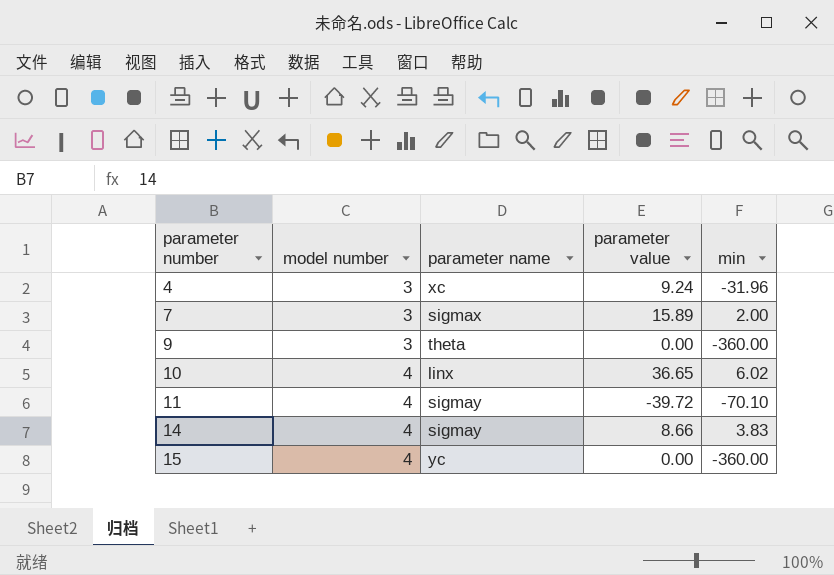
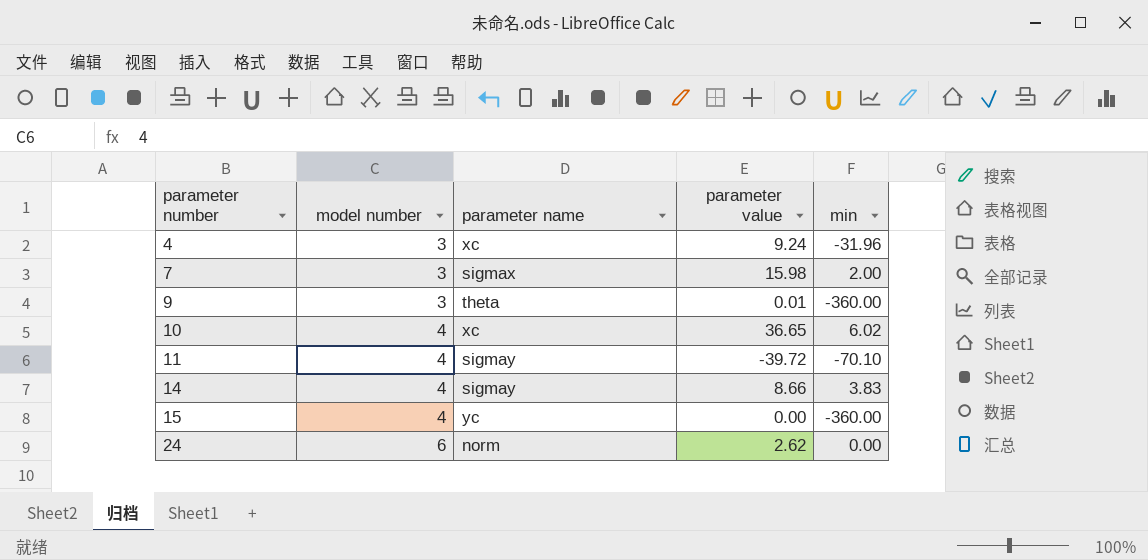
7 | parameter value: 15.89 -> 15.98
9 | parameter value: 0.00 -> 0.01
10 | parameter name: linx -> xc
row 24: none -> 6 | norm | 2.62 | 0.00

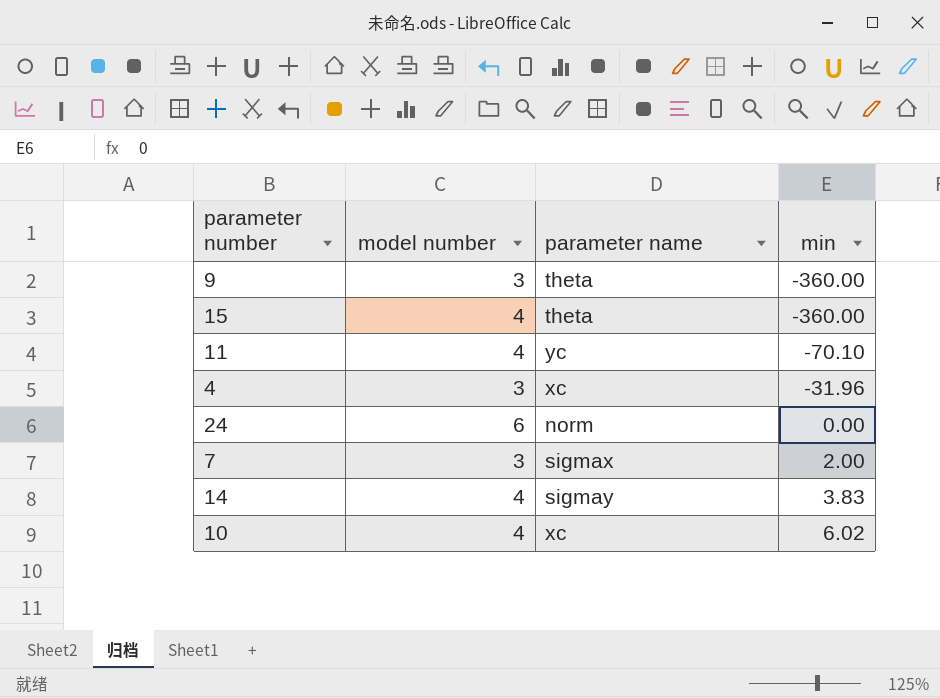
row order: parameter number ascending -> min ascending
column parameter value | position: 4 -> none
15 | parameter name: yc -> theta
11 | parameter name: sigmay -> yc

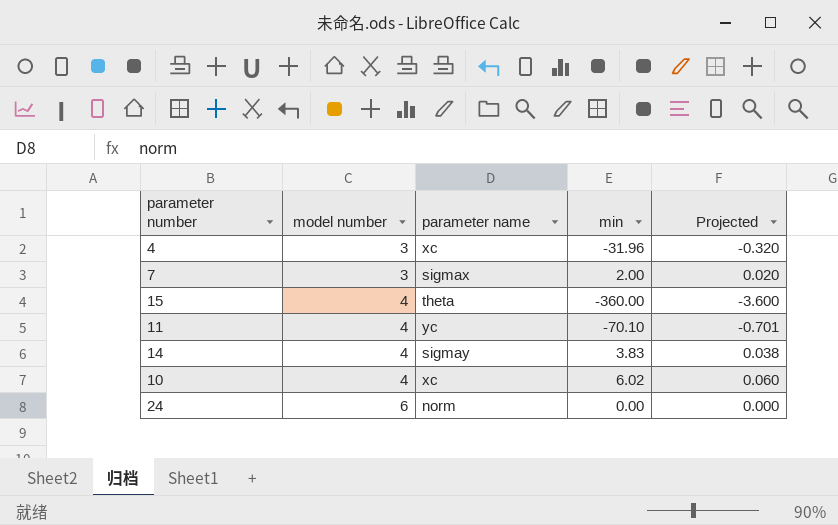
row order: min ascending -> model number ascending
column Projected | formula: none -> [min] * 0.01
row 9: 3 | theta | -360.00 -> none

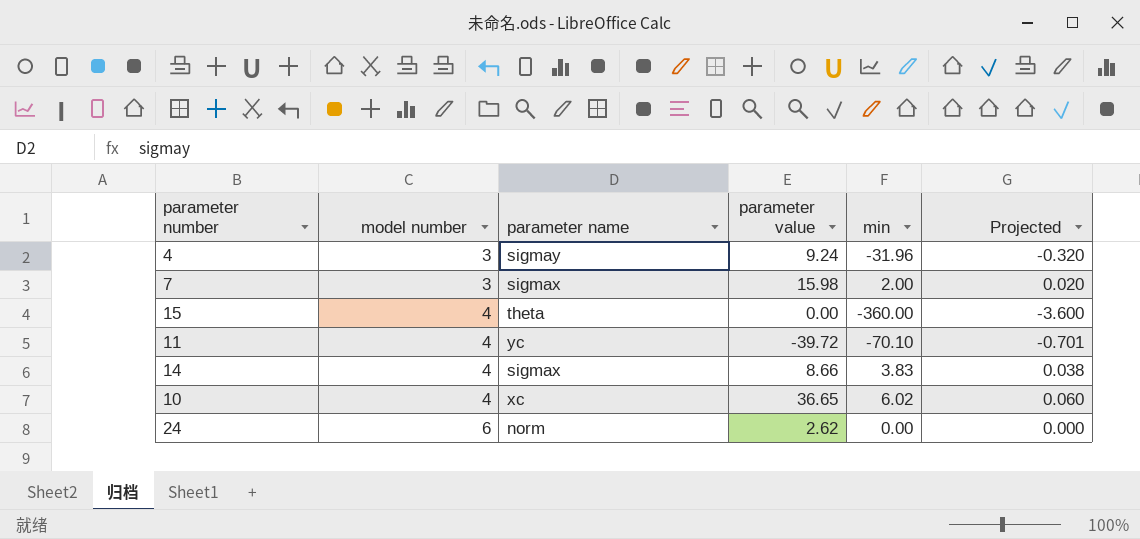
column parameter value | position: none -> 4
4 | parameter name: xc -> sigmay
14 | parameter name: sigmay -> sigmax

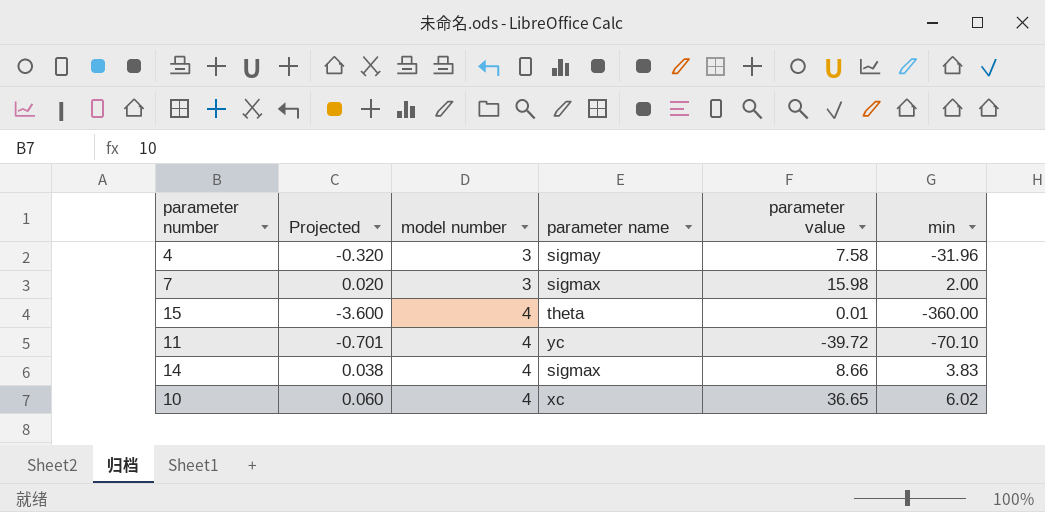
column Projected | position: 6 -> 2
row 24: 6 | norm | 2.62 | 0.00 | 0.000 -> none
4 | parameter value: 9.24 -> 7.58
15 | parameter value: 0.00 -> 0.01

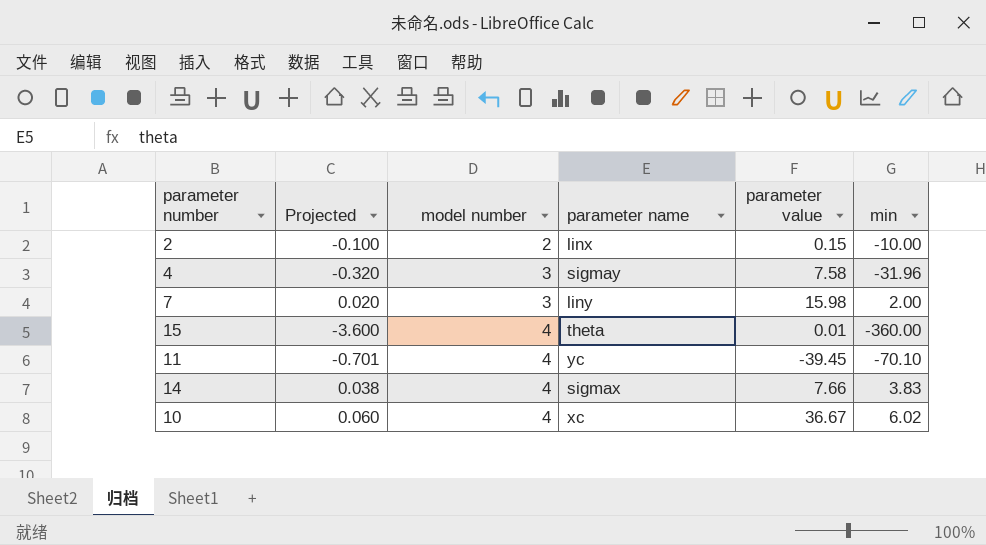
row 2: none -> -0.100 | 2 | linx | 0.15 | -10.00
7 | parameter name: sigmax -> liny
11 | parameter value: -39.72 -> -39.45
14 | parameter value: 8.66 -> 7.66
10 | parameter value: 36.65 -> 36.67

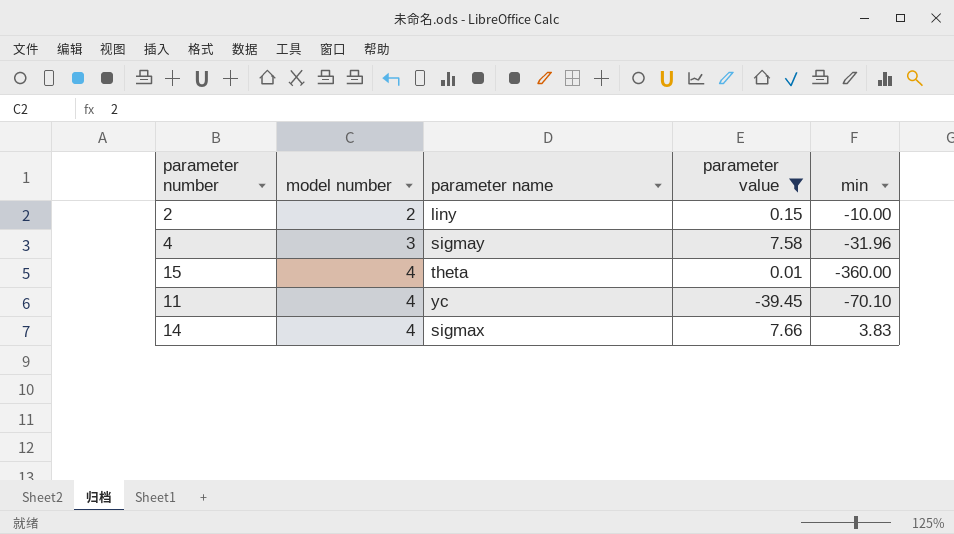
filter: none -> parameter value <= 7.66
column Projected | formula: [min] * 0.01 -> none
2 | parameter name: linx -> liny

